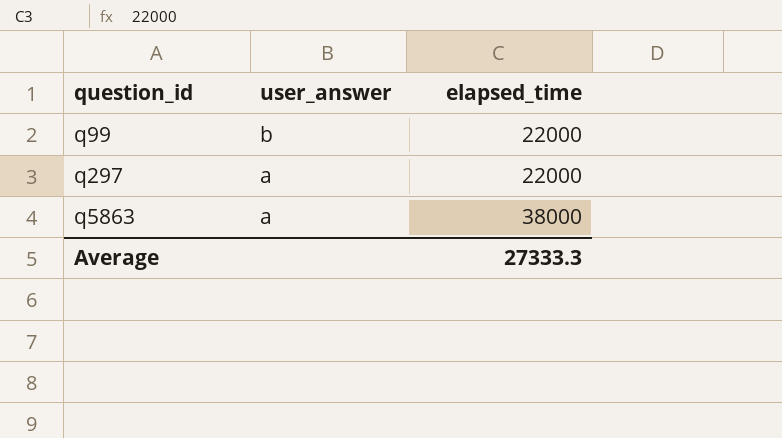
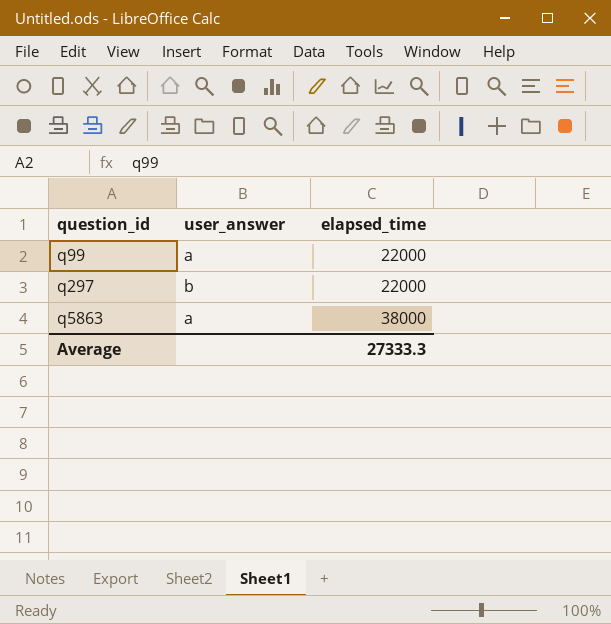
q99 | user_answer: b -> a
q297 | user_answer: a -> b

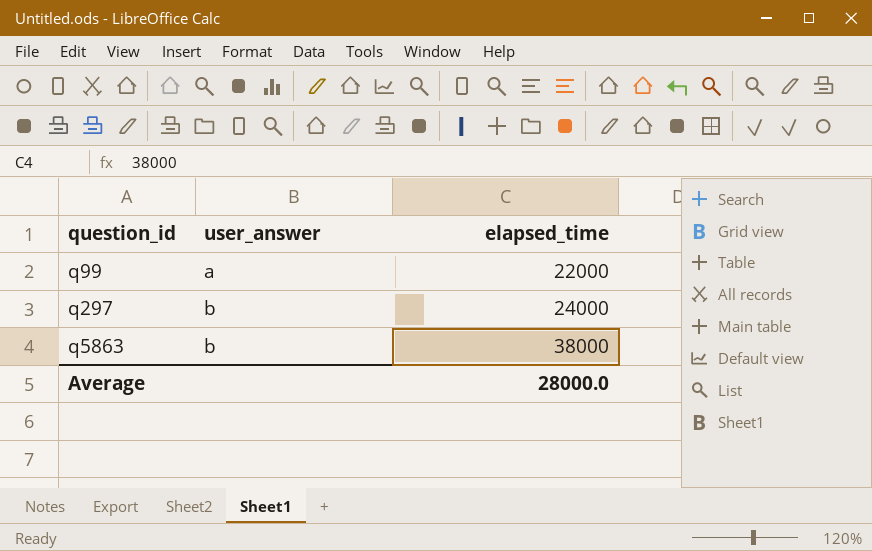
q297 | elapsed_time: 22000 -> 24000
q5863 | user_answer: a -> b
Average | elapsed_time: 27333.3 -> 28000.0

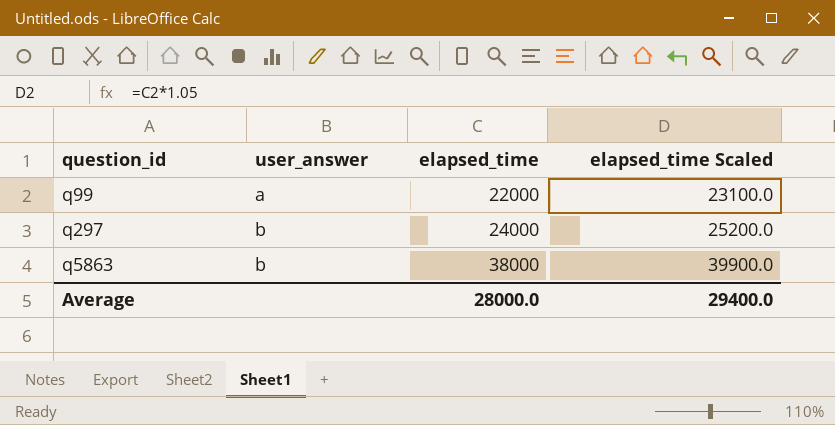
column elapsed_time Scaled | formula: none -> [elapsed_time] * 1.05

